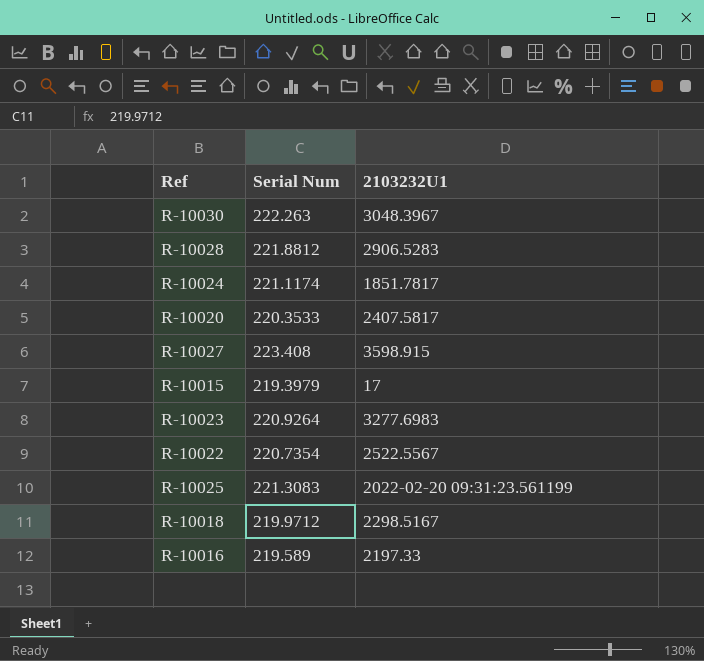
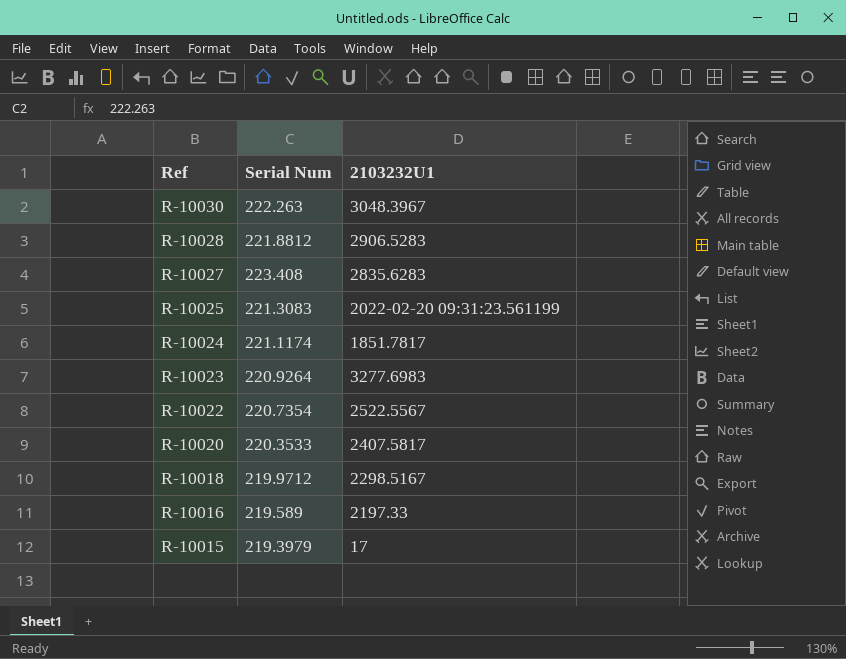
row order: none -> Ref descending
R-10027 | 2103232U1: 3598.915 -> 2835.6283

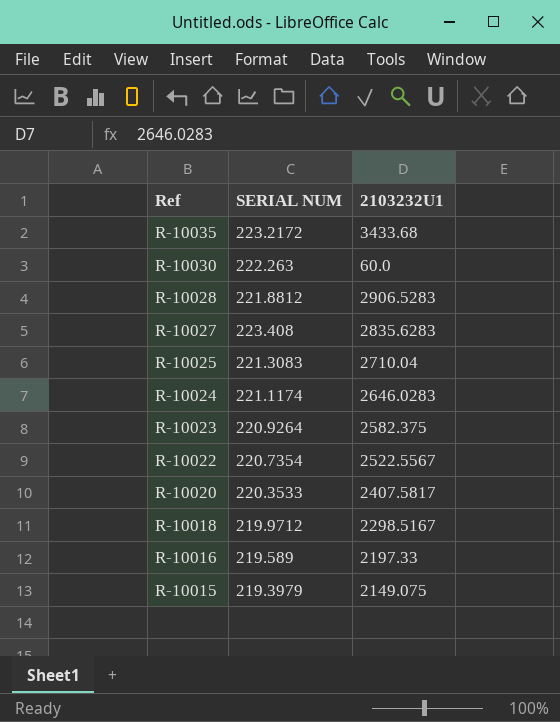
column name: Serial Num -> SERIAL NUM
row R-10035: none -> 223.2172 | 3433.68
R-10030 | 2103232U1: 3048.3967 -> 60.0
R-10025 | 2103232U1: 2022-02-20 09:31:23.561199 -> 2710.04
R-10024 | 2103232U1: 1851.7817 -> 2646.0283
R-10023 | 2103232U1: 3277.6983 -> 2582.375
R-10015 | 2103232U1: 17 -> 2149.075

